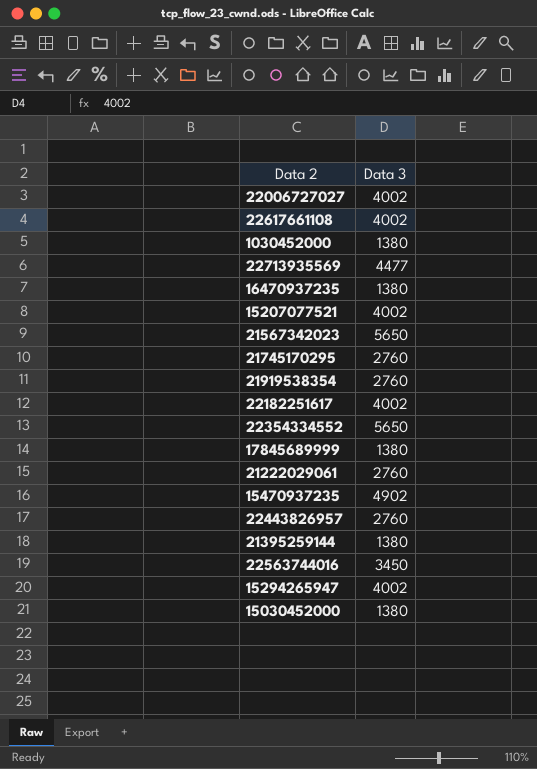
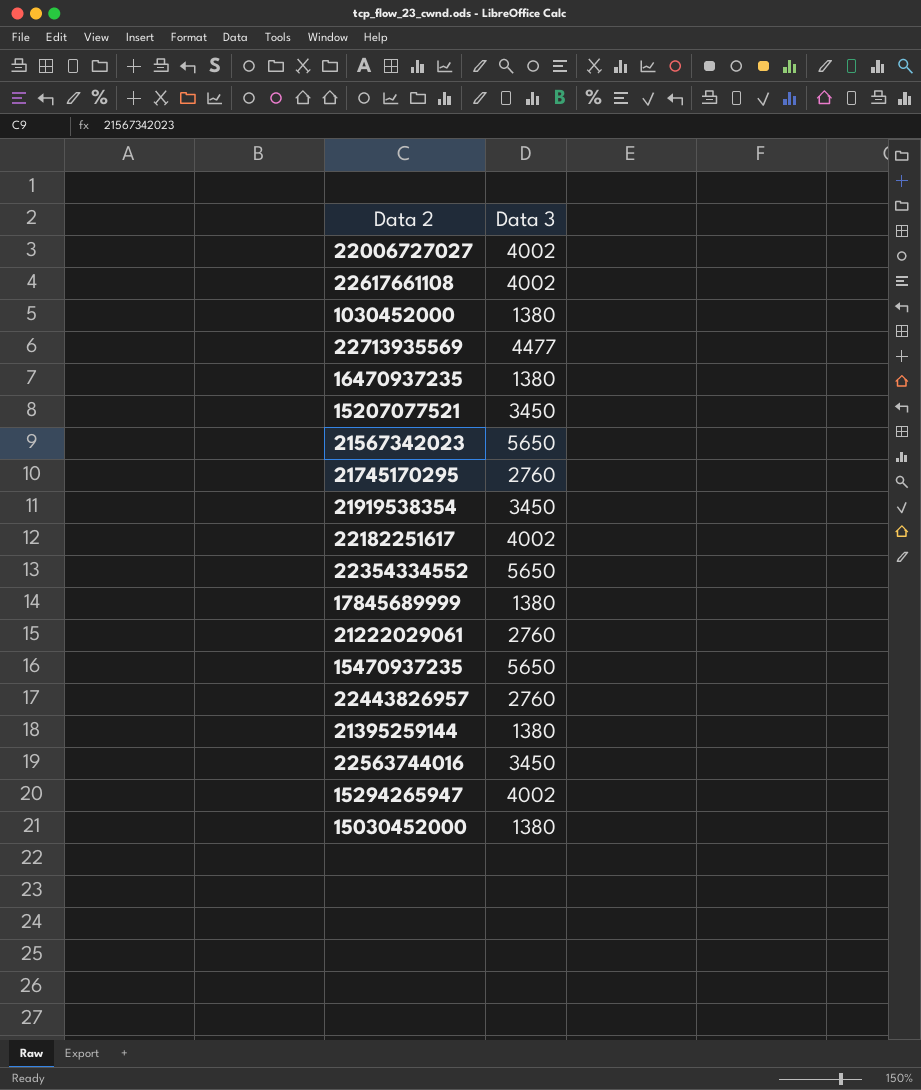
15207077521 | Data 3: 4002 -> 3450
21919538354 | Data 3: 2760 -> 3450
15470937235 | Data 3: 4902 -> 5650

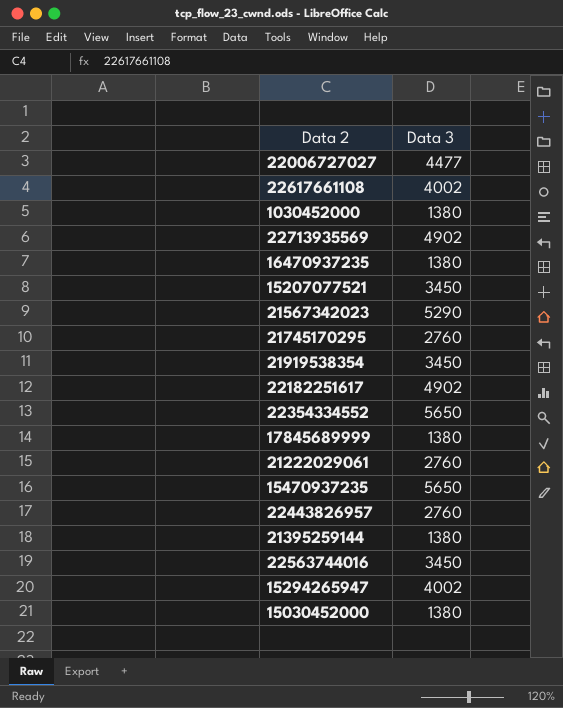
22006727027 | Data 3: 4002 -> 4477
22713935569 | Data 3: 4477 -> 4902
21567342023 | Data 3: 5650 -> 5290
22182251617 | Data 3: 4002 -> 4902

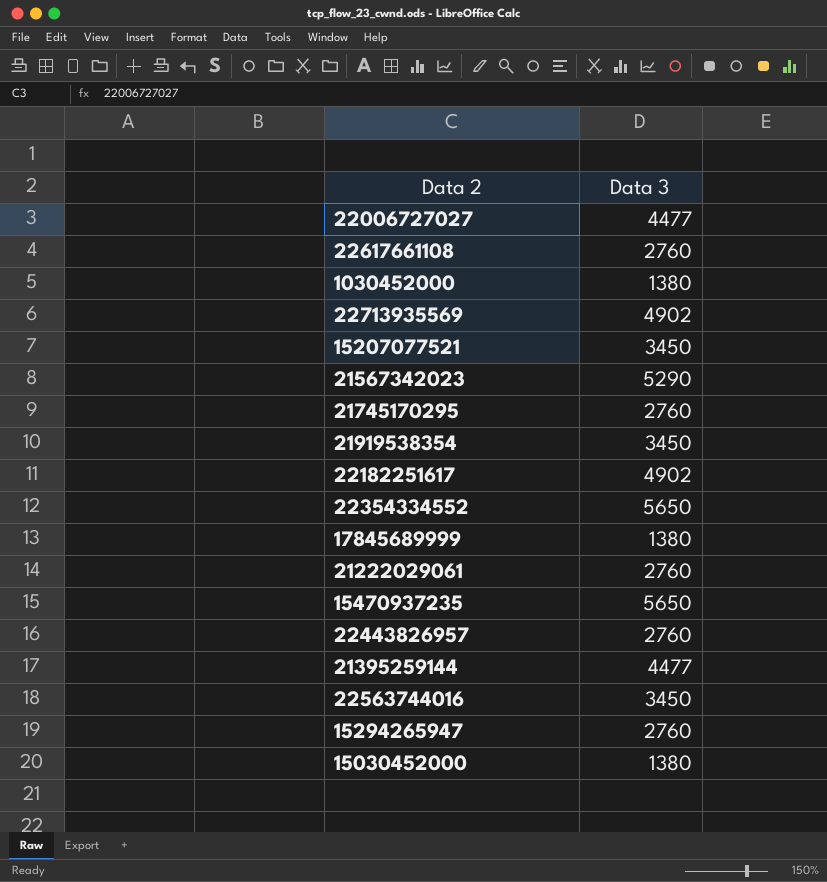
row 16470937235: 1380 -> none
22617661108 | Data 3: 4002 -> 2760
21395259144 | Data 3: 1380 -> 4477
15294265947 | Data 3: 4002 -> 2760

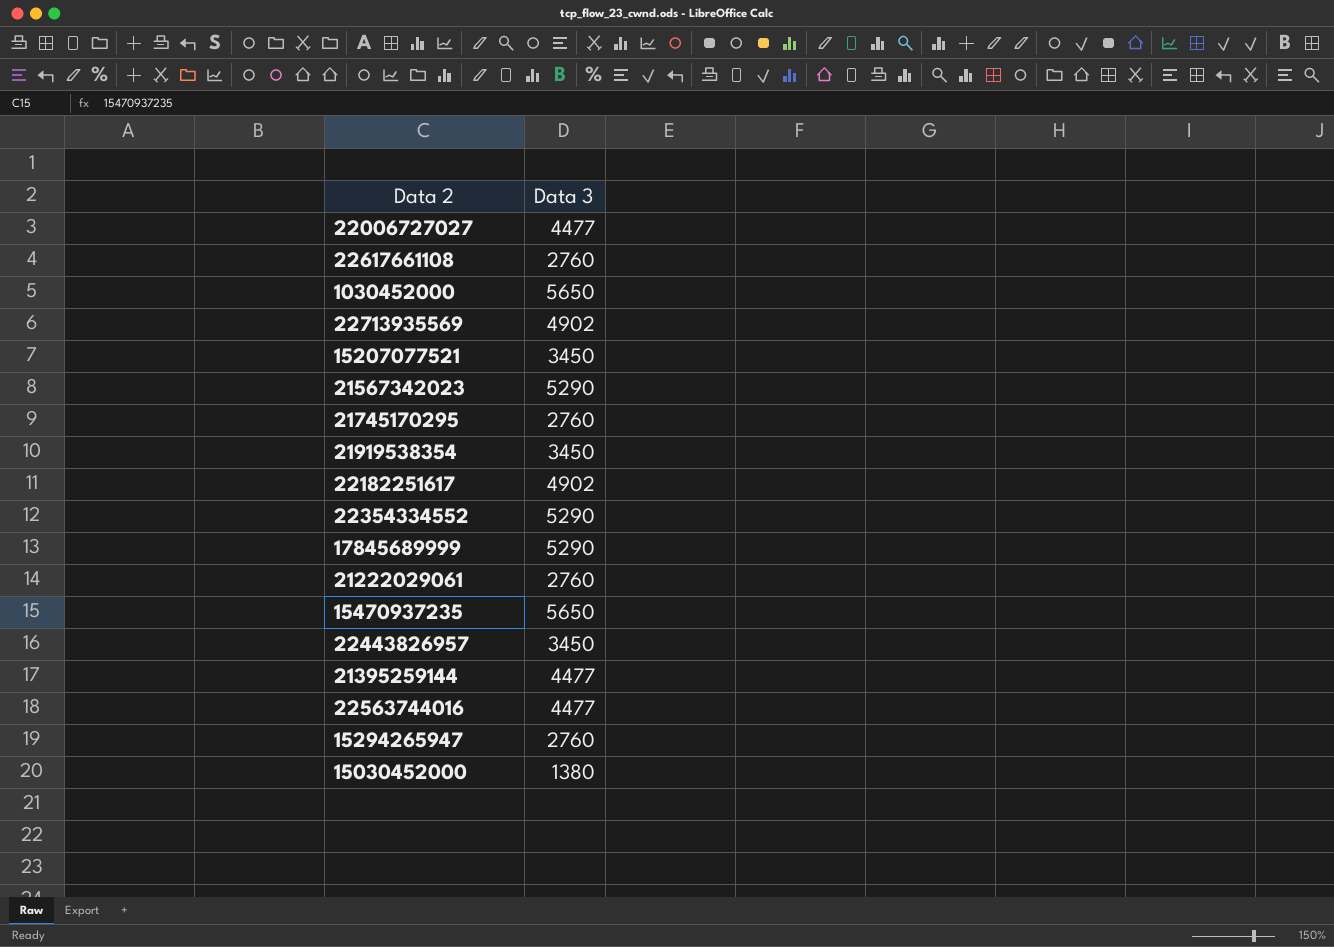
1030452000 | Data 3: 1380 -> 5650
22354334552 | Data 3: 5650 -> 5290
17845689999 | Data 3: 1380 -> 5290
22443826957 | Data 3: 2760 -> 3450
22563744016 | Data 3: 3450 -> 4477

